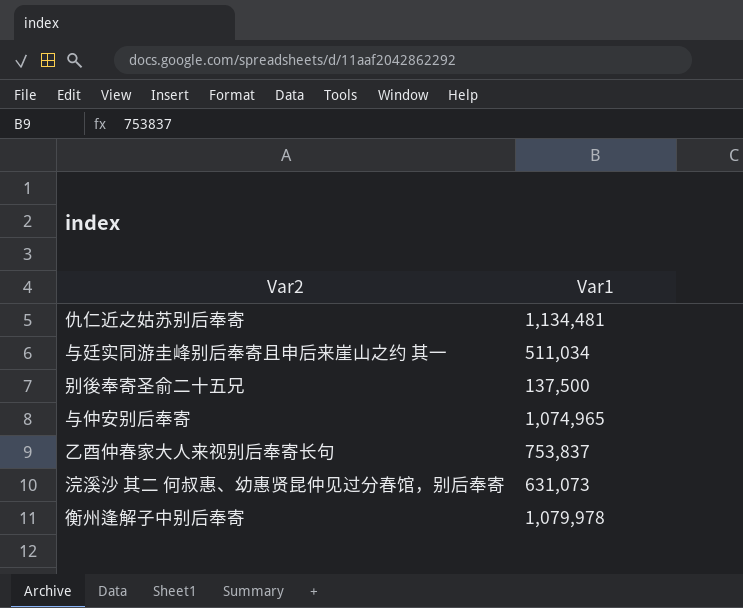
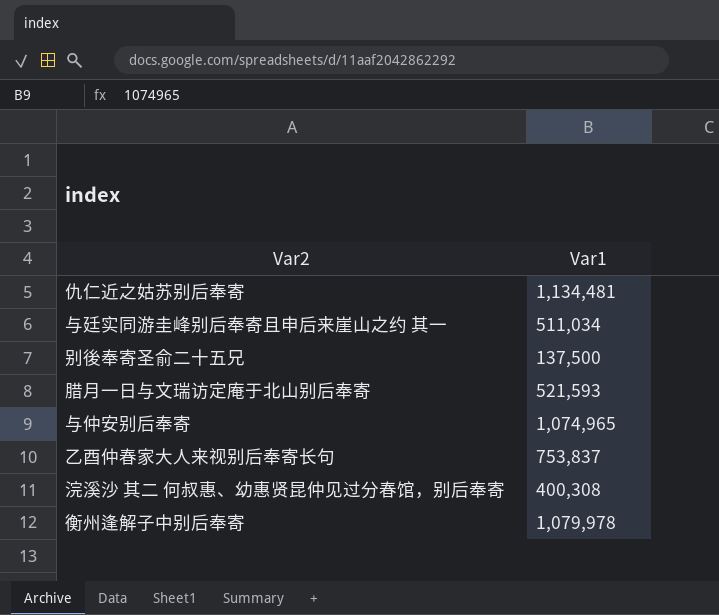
row 腊月一日与文瑞访定庵于北山别后奉寄: none -> 521,593
浣溪沙 其二 何叔惠、幼惠贤昆仲见过分春馆，别后奉寄 | Var1: 631,073 -> 400,308

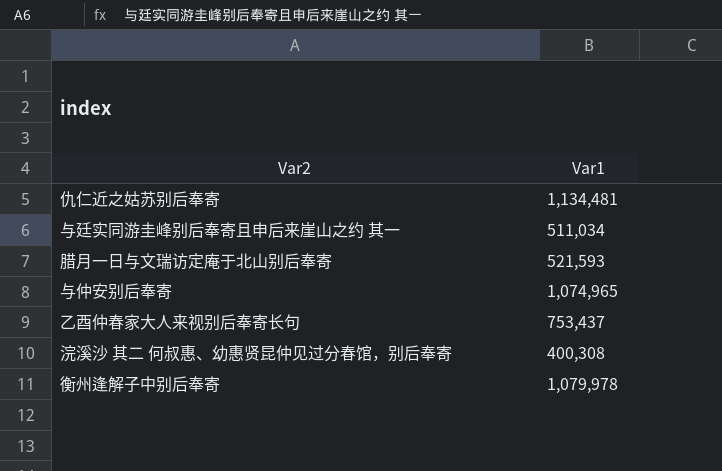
row 别後奉寄圣俞二十五兄: 137,500 -> none
乙酉仲春家大人来视别后奉寄长句 | Var1: 753,837 -> 753,437

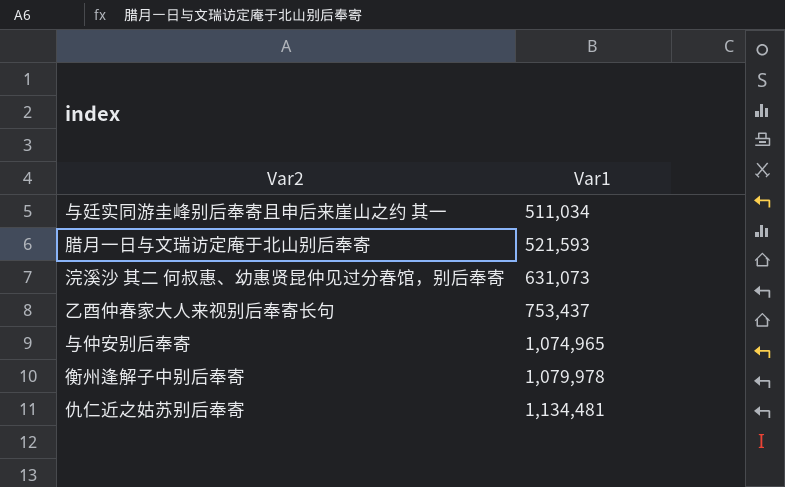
row order: none -> Var1 ascending
浣溪沙 其二 何叔惠、幼惠贤昆仲见过分春馆，别后奉寄 | Var1: 400,308 -> 631,073

